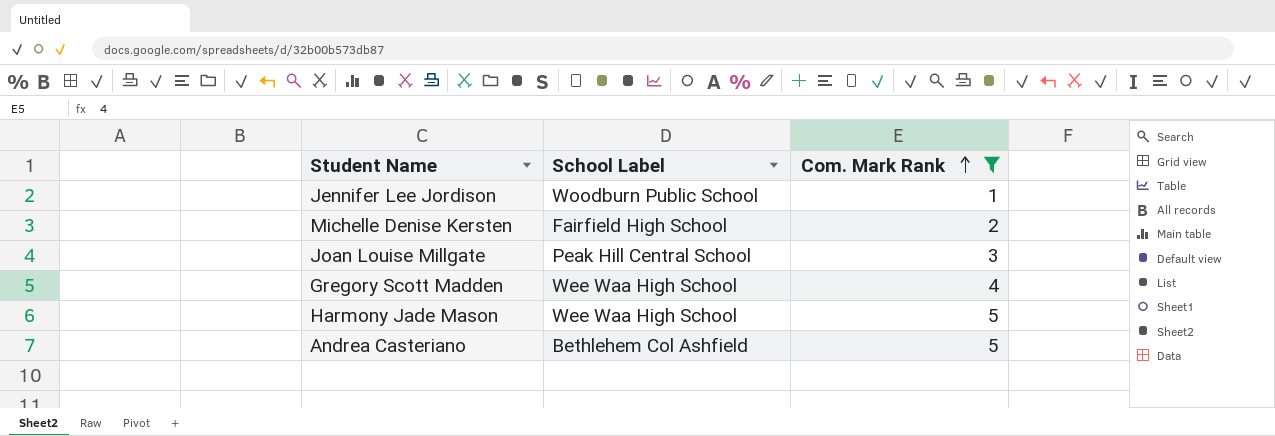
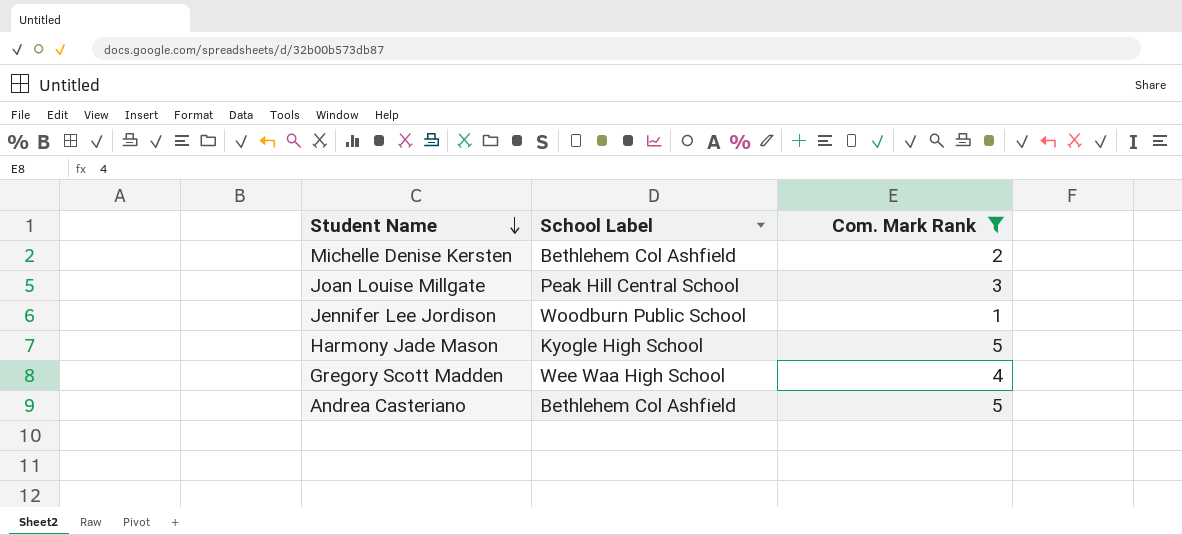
row order: Com. Mark Rank ascending -> Student Name descending
Michelle Denise Kersten | School Label: Fairfield High School -> Bethlehem Col Ashfield
Harmony Jade Mason | School Label: Wee Waa High School -> Kyogle High School

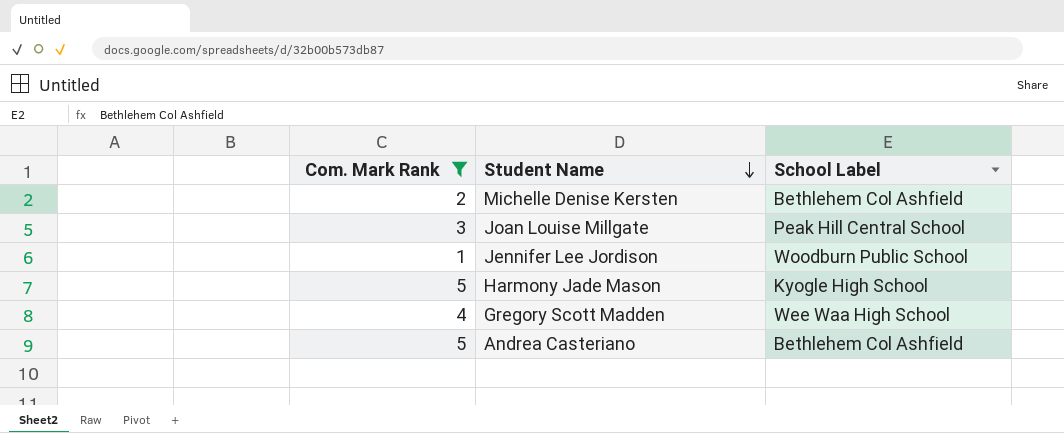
column Com. Mark Rank | position: 3 -> 1

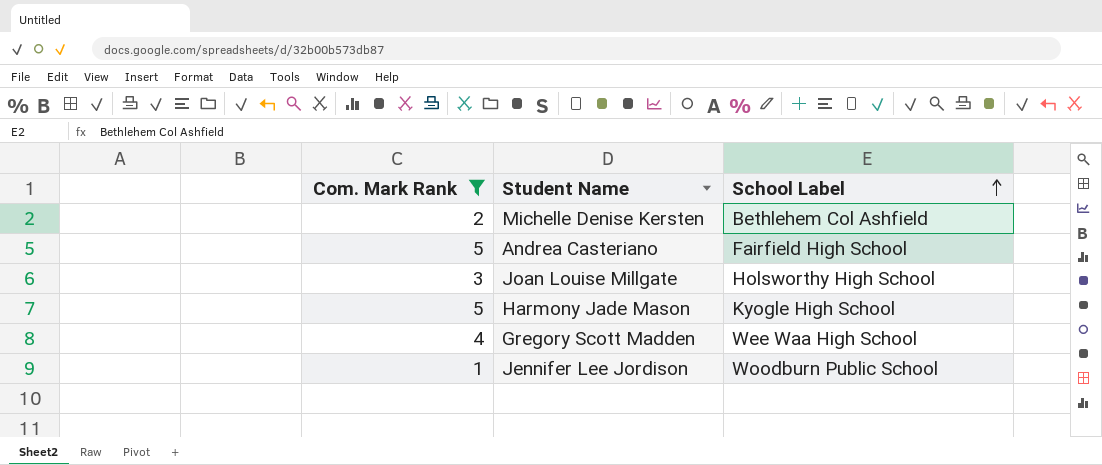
row order: Student Name descending -> School Label ascending
Andrea Casteriano | School Label: Bethlehem Col Ashfield -> Fairfield High School
Joan Louise Millgate | School Label: Peak Hill Central School -> Holsworthy High School

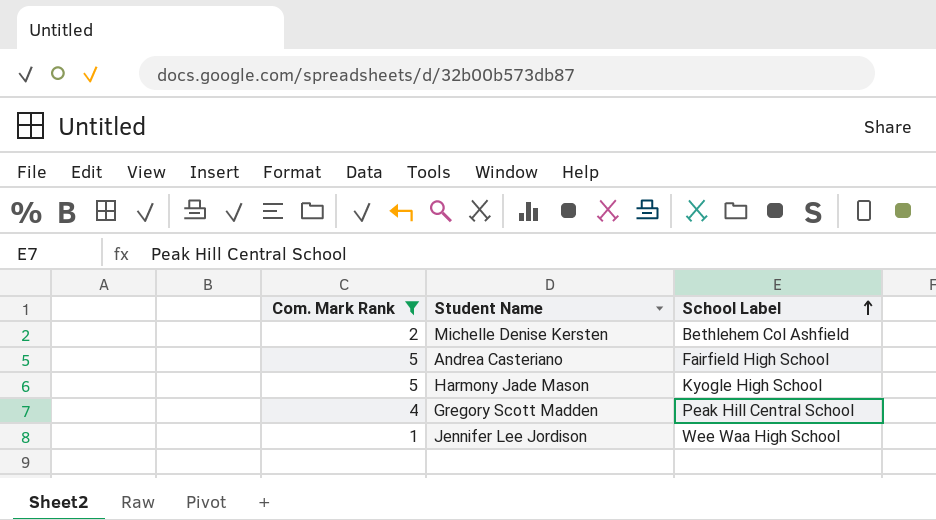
row Joan Louise Millgate: 3 | Holsworthy High School -> none
Gregory Scott Madden | School Label: Wee Waa High School -> Peak Hill Central School
Jennifer Lee Jordison | School Label: Woodburn Public School -> Wee Waa High School

